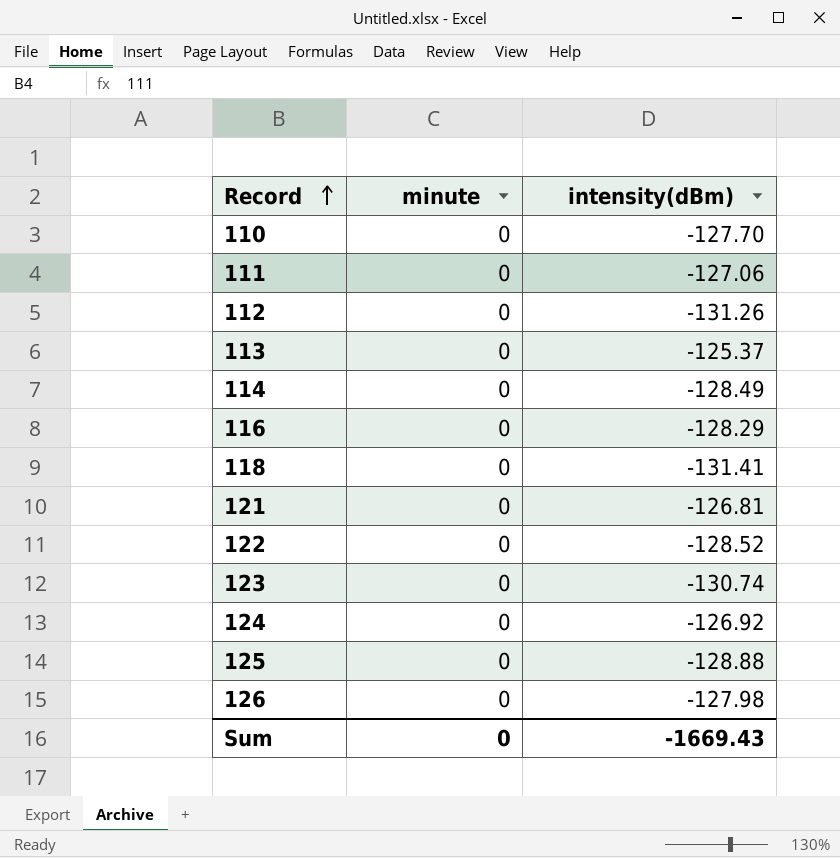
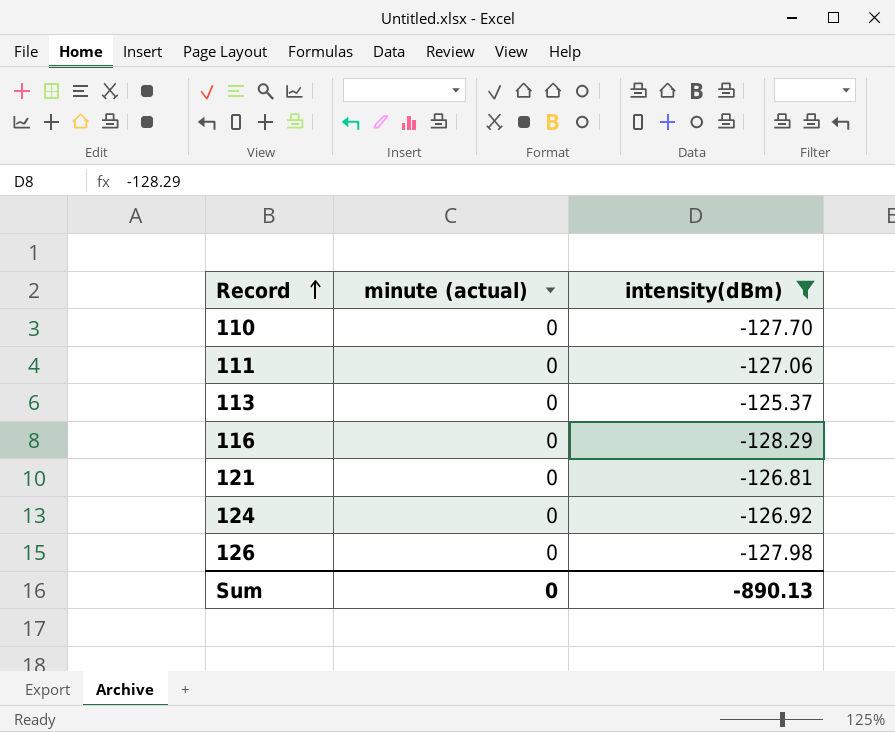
filter: none -> intensity(dBm) >= -128.29
column name: minute -> minute (actual)
Sum | intensity(dBm): -1669.43 -> -890.13

